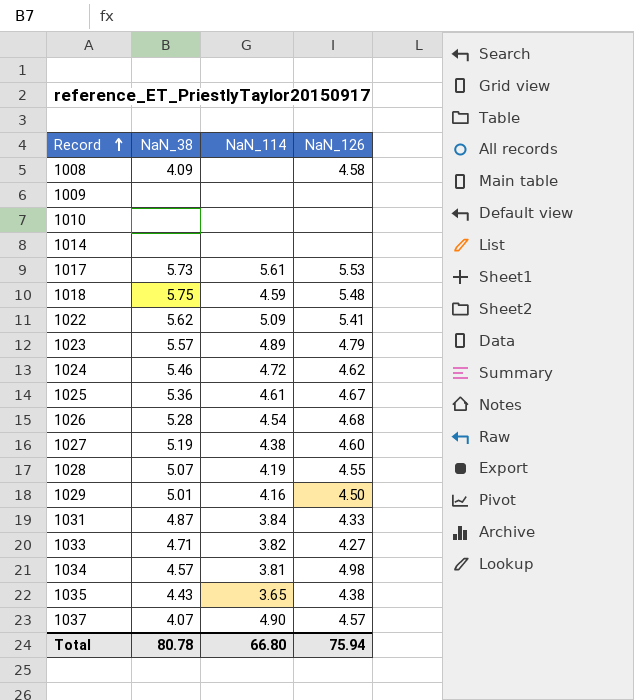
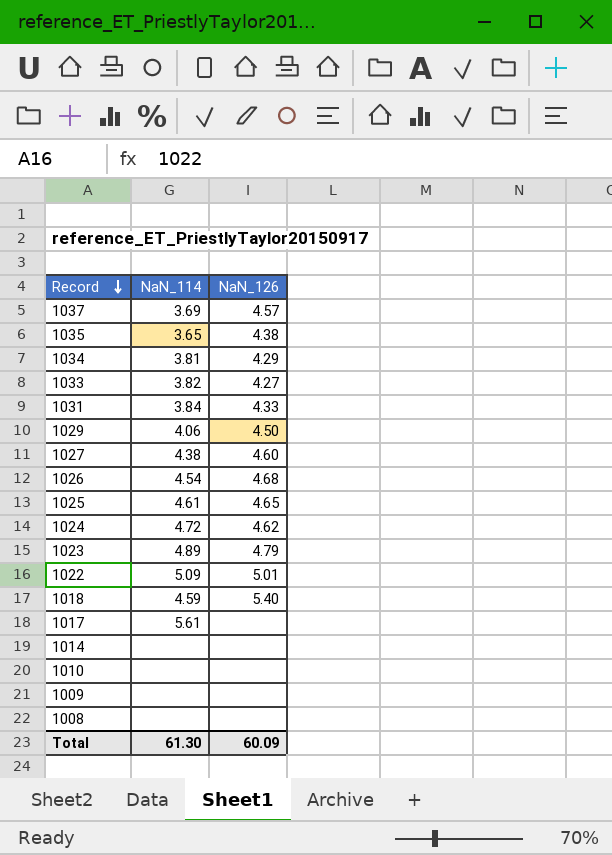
row order: Record ascending -> Record descending
column NaN_38 | position: 2 -> none
row 1028: 5.07 | 4.19 | 4.55 -> none
1037 | NaN_114: 4.90 -> 3.69
1034 | NaN_126: 4.98 -> 4.29
1029 | NaN_114: 4.16 -> 4.06
1025 | NaN_126: 4.67 -> 4.65
1022 | NaN_126: 5.41 -> 5.01
1018 | NaN_126: 5.48 -> 5.40
1017 | NaN_126: 5.53 -> none
1008 | NaN_126: 4.58 -> none
Total | NaN_114: 66.80 -> 61.30
Total | NaN_126: 75.94 -> 60.09

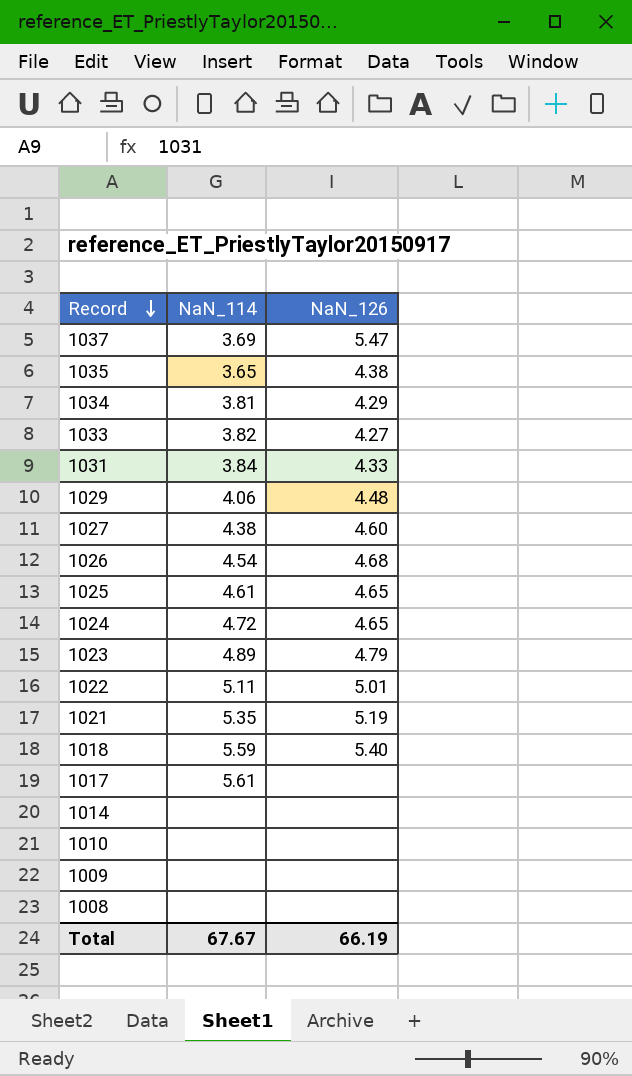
1037 | NaN_126: 4.57 -> 5.47
1029 | NaN_126: 4.50 -> 4.48
1024 | NaN_126: 4.62 -> 4.65
1022 | NaN_114: 5.09 -> 5.11
row 1021: none -> 5.35 | 5.19
1018 | NaN_114: 4.59 -> 5.59
Total | NaN_114: 61.30 -> 67.67
Total | NaN_126: 60.09 -> 66.19

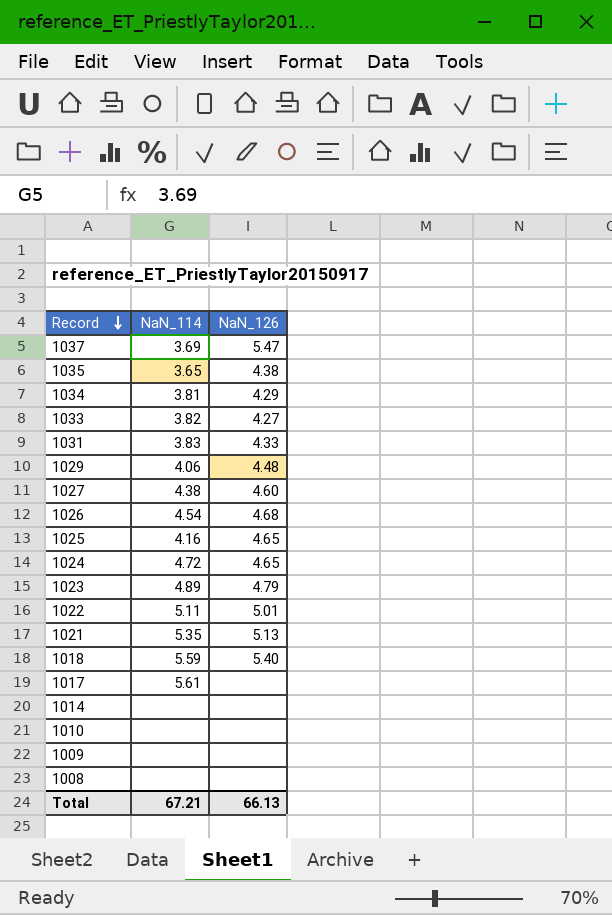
1031 | NaN_114: 3.84 -> 3.83
1025 | NaN_114: 4.61 -> 4.16
1021 | NaN_126: 5.19 -> 5.13
Total | NaN_114: 67.67 -> 67.21
Total | NaN_126: 66.19 -> 66.13

